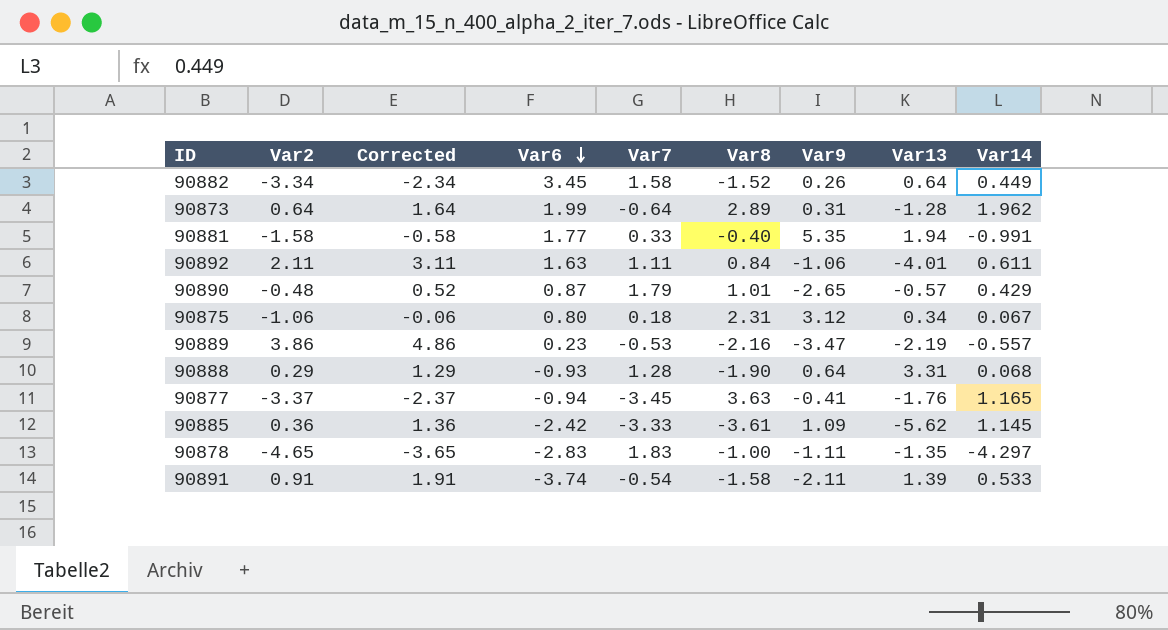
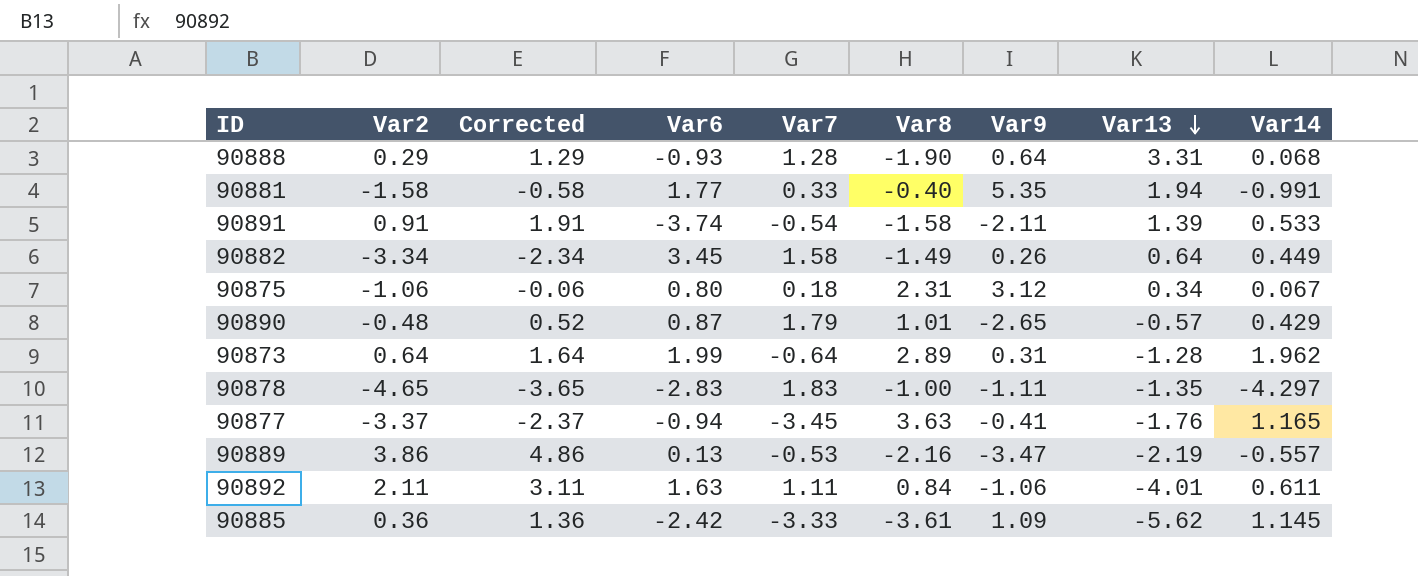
row order: Var6 descending -> Var13 descending
90882 | Var8: -1.52 -> -1.49
90889 | Var6: 0.23 -> 0.13

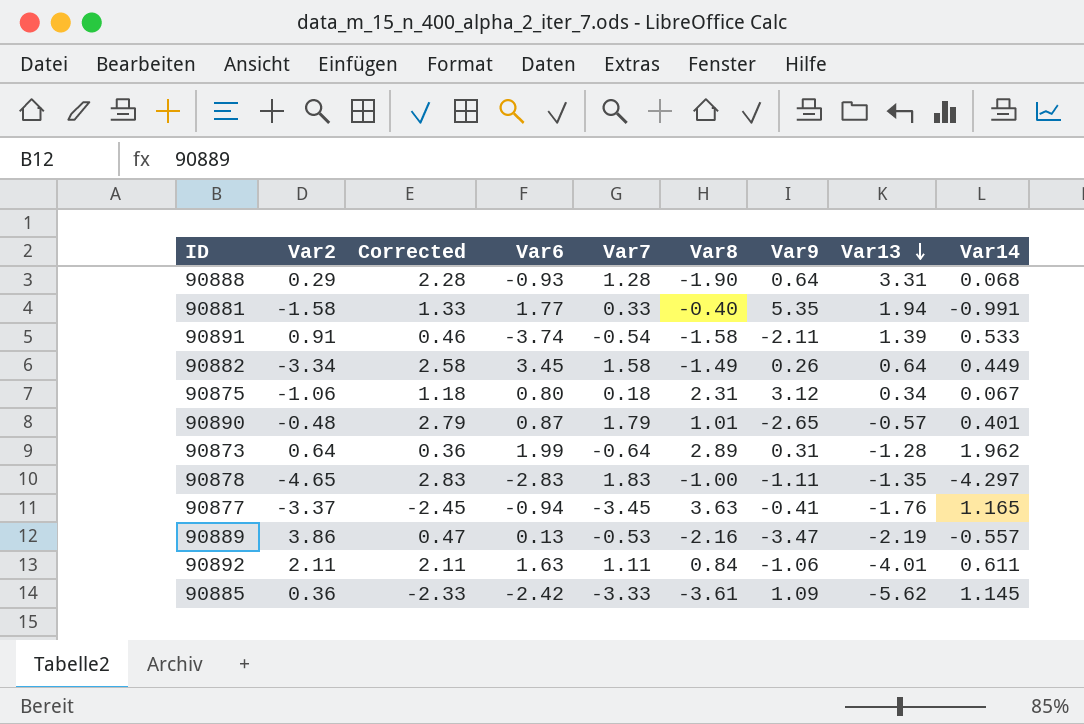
column Corrected | formula: [Var2] + 1 -> [Var7] + 1
90890 | Var14: 0.429 -> 0.401

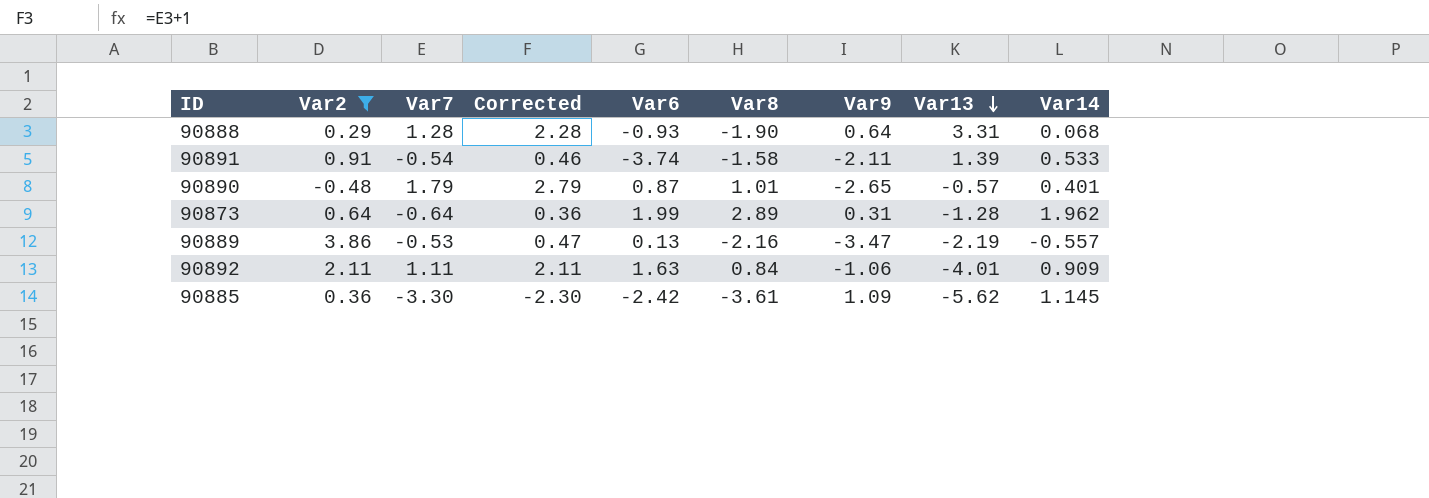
filter: none -> Var2 >= -0.48
column Var7 | position: 5 -> 3
90892 | Var14: 0.611 -> 0.909
90885 | Var7: -3.33 -> -3.30
90885 | Corrected: -2.33 -> -2.30

